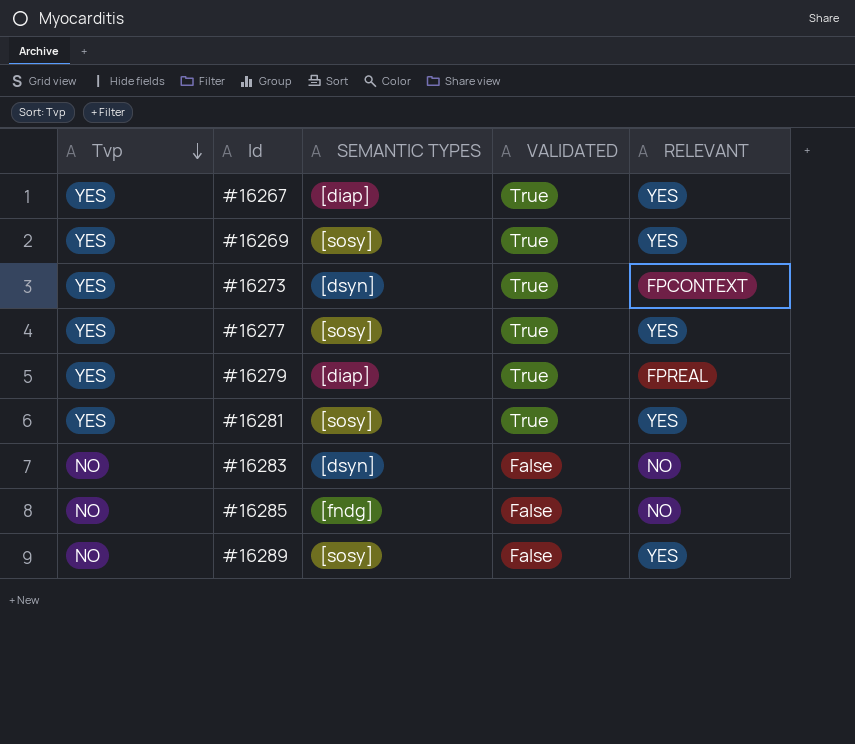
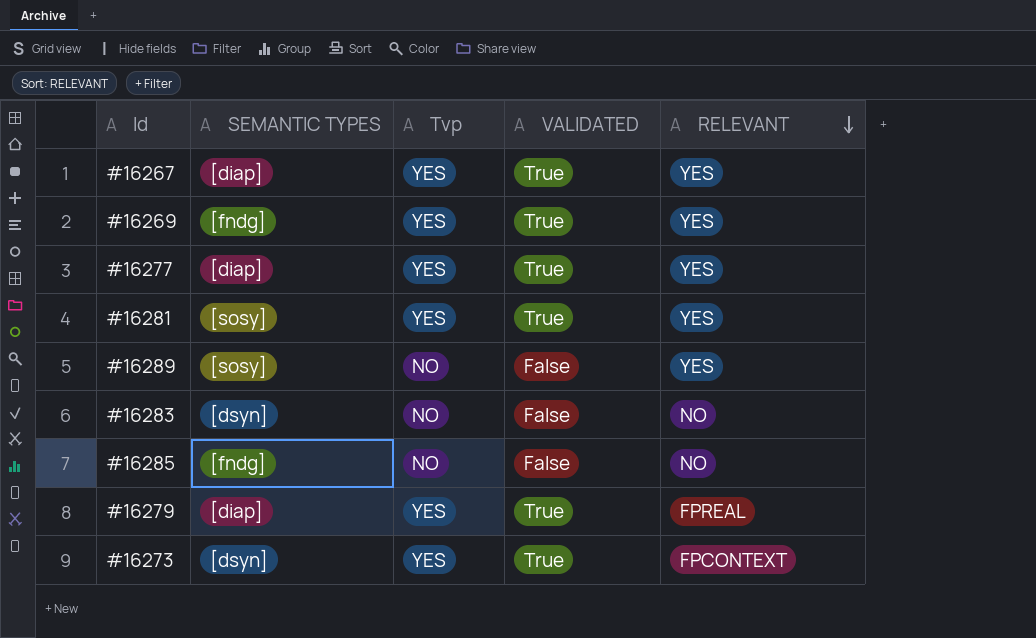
row order: Tvp descending -> RELEVANT descending
column Tvp | position: 1 -> 3
#16269 | SEMANTIC TYPES: [sosy] -> [fndg]
#16277 | SEMANTIC TYPES: [sosy] -> [diap]

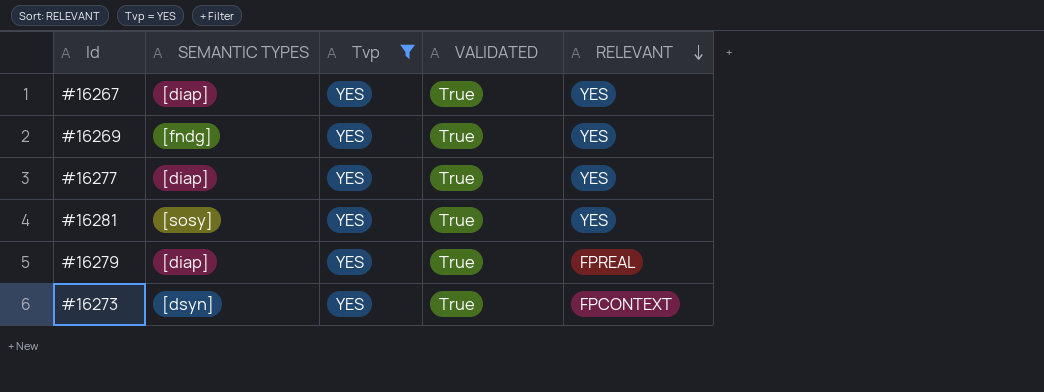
filter: none -> Tvp = YES

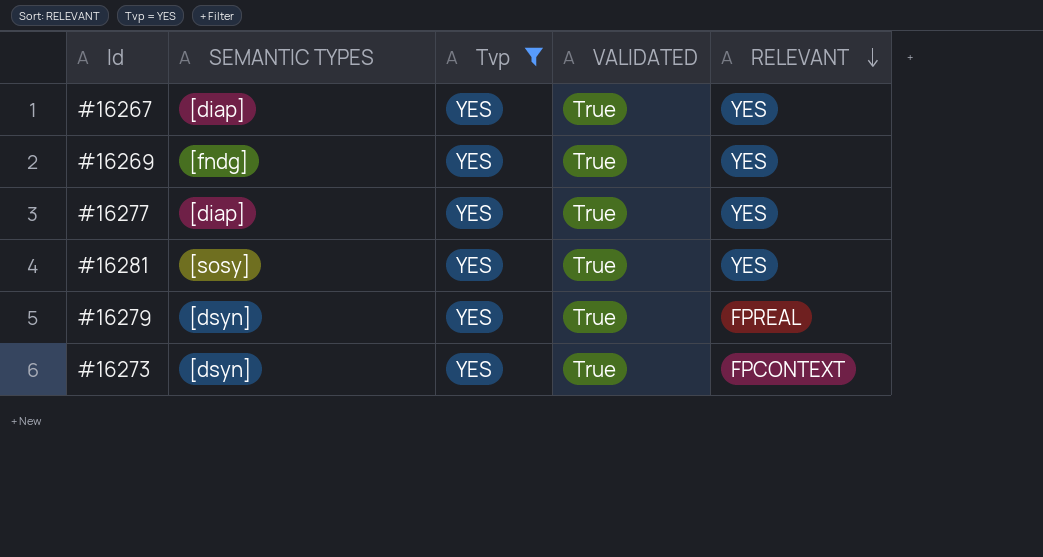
#16279 | SEMANTIC TYPES: [diap] -> [dsyn]

